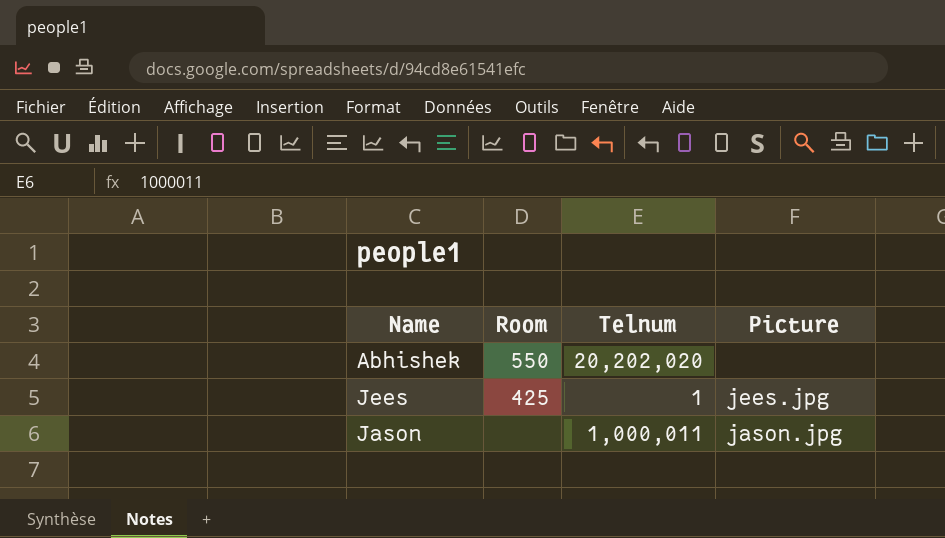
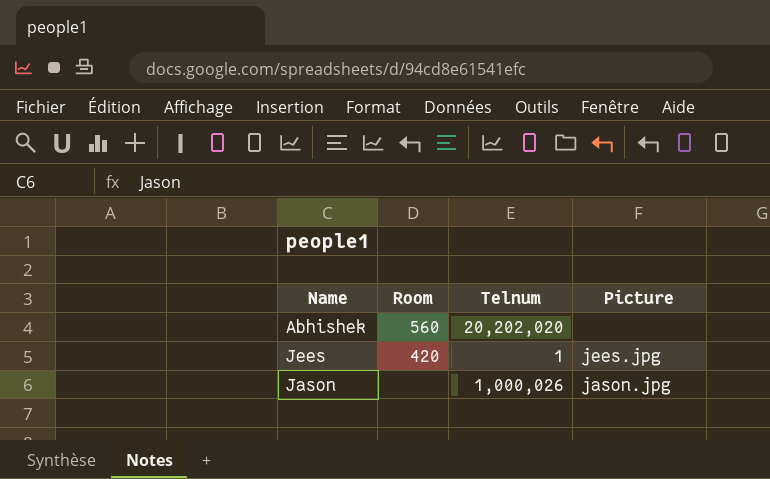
Abhishek | Room: 550 -> 560
Jees | Room: 425 -> 420
Jason | Telnum: 1,000,011 -> 1,000,026

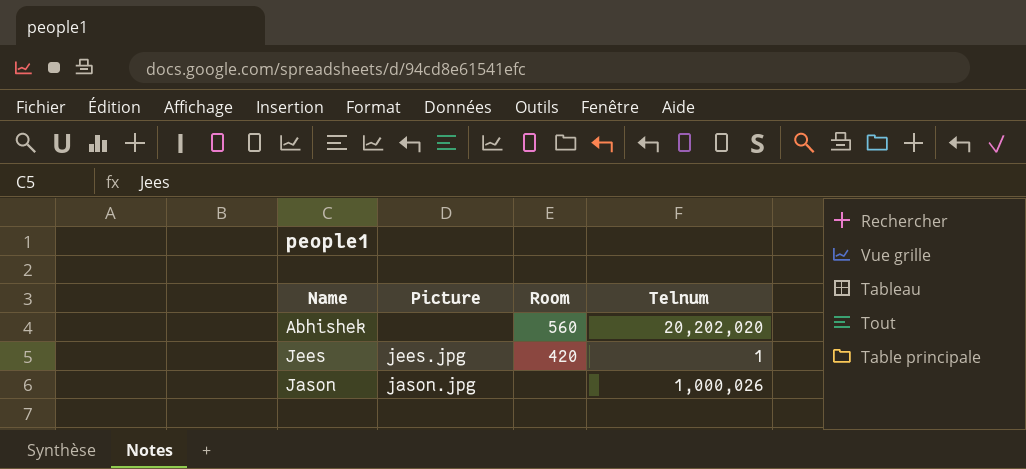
column Picture | position: 4 -> 2

